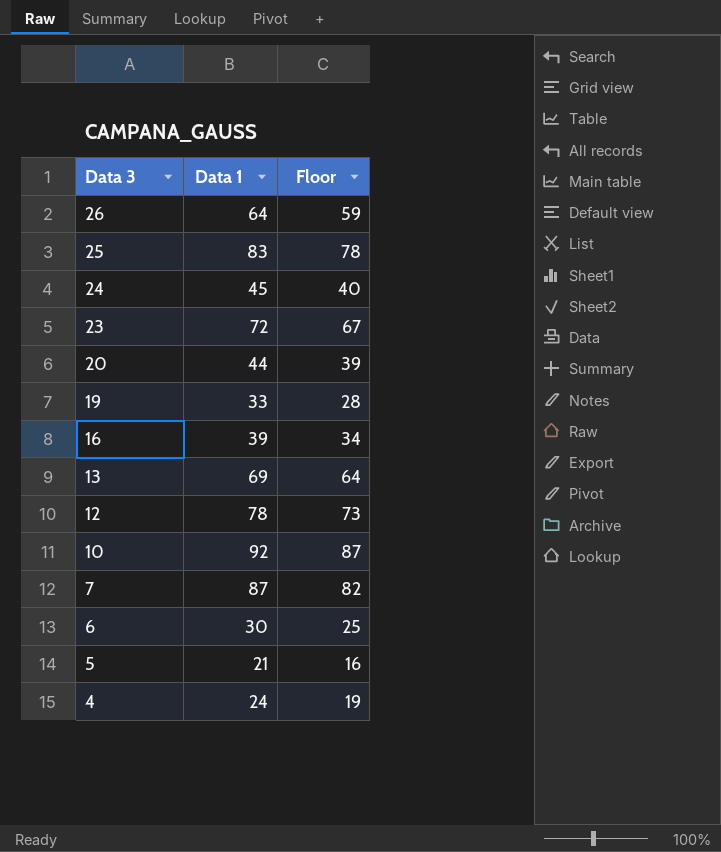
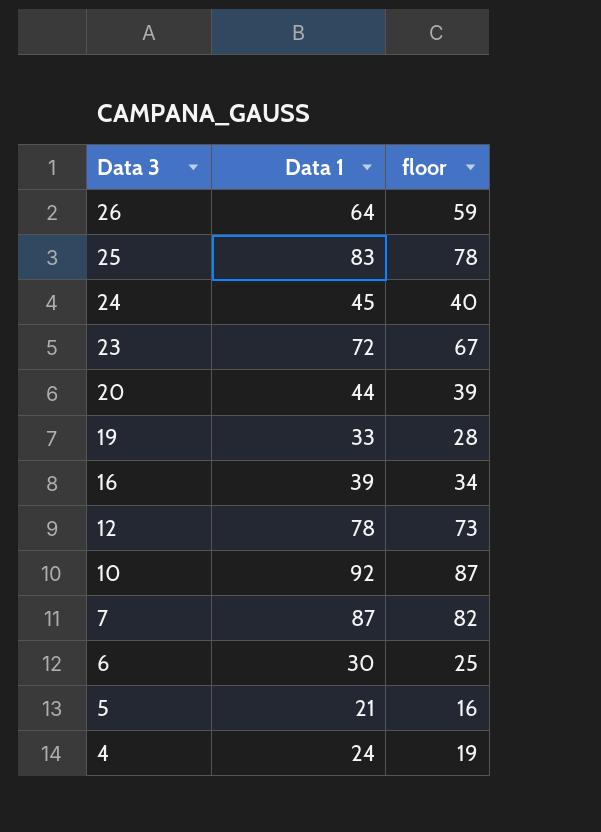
column name: Floor -> floor
row 13: 69 | 64 -> none

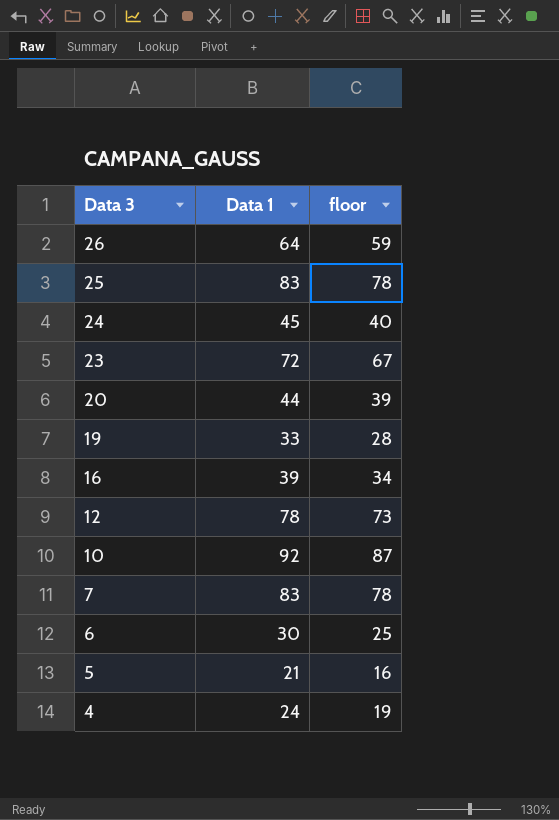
7 | Data 1: 87 -> 83
7 | floor: 82 -> 78

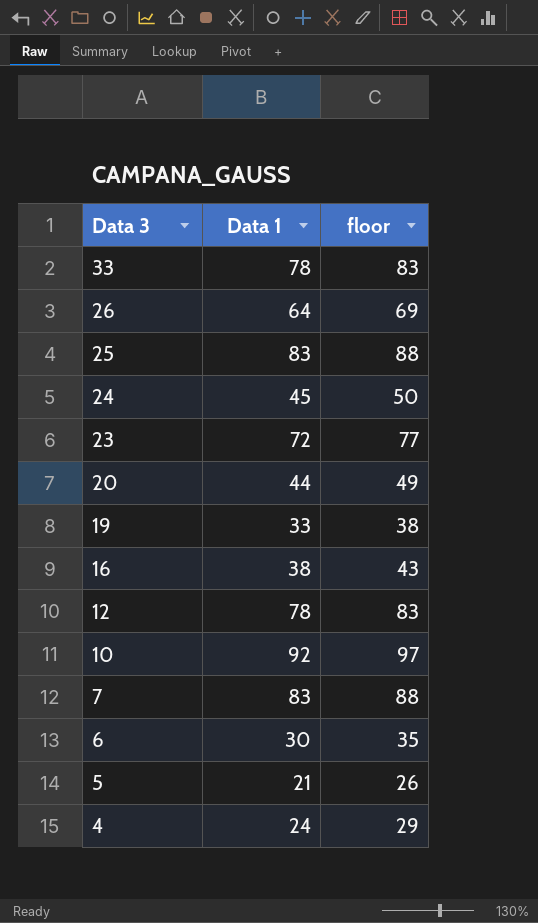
column floor | formula: [Data 1] - 5 -> [Data 1] + 5
row 33: none -> 78 | 83
16 | Data 1: 39 -> 38

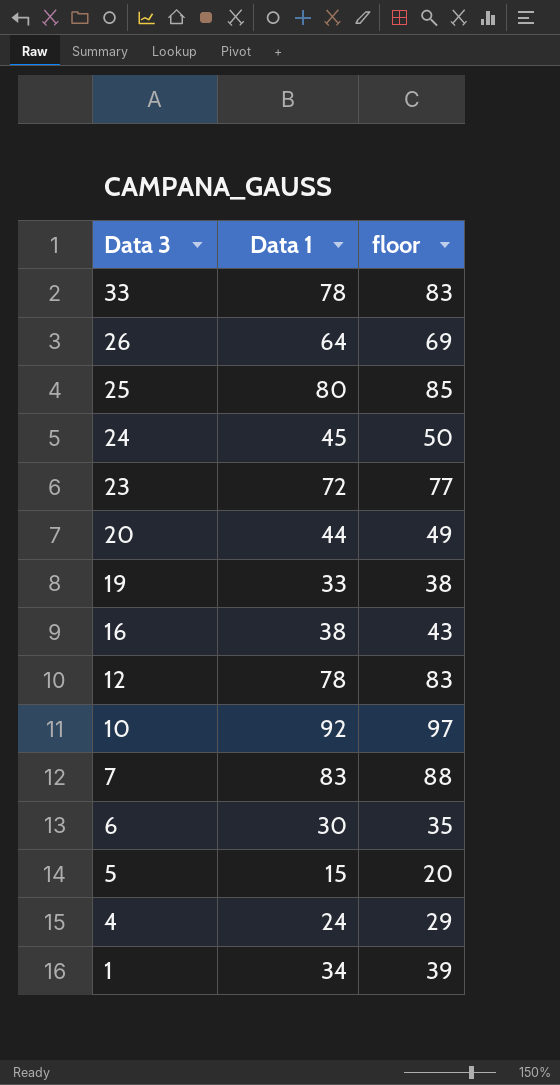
25 | Data 1: 83 -> 80
25 | floor: 88 -> 85
5 | Data 1: 21 -> 15
5 | floor: 26 -> 20
row 1: none -> 34 | 39

